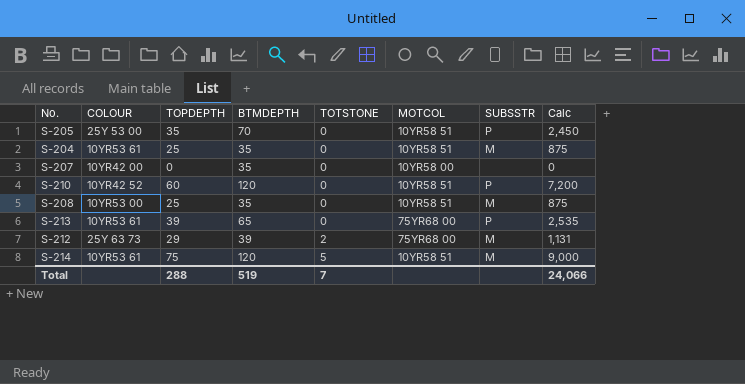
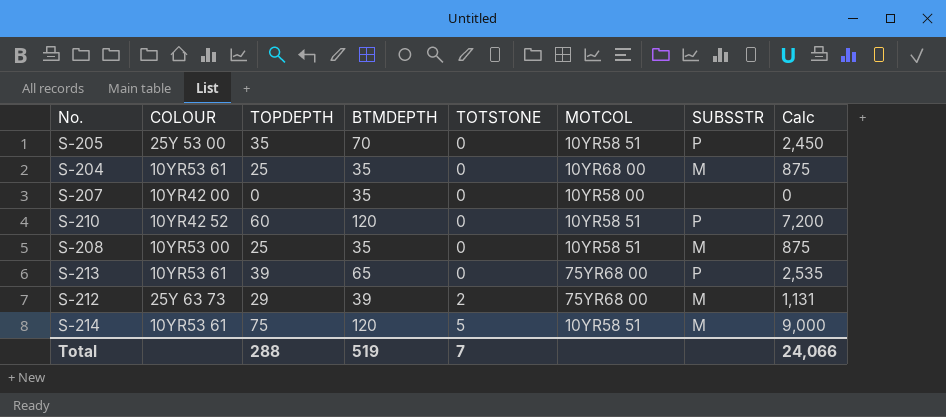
S-204 | MOTCOL: 10YR58 51 -> 10YR68 00

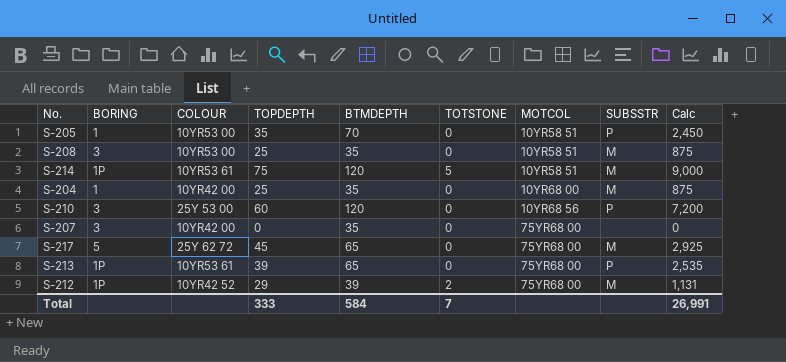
row order: TOTSTONE ascending -> MOTCOL ascending
column BORING | position: none -> 2
S-205 | COLOUR: 25Y 53 00 -> 10YR53 00
S-204 | COLOUR: 10YR53 61 -> 10YR42 00
S-210 | COLOUR: 10YR42 52 -> 25Y 53 00
S-210 | MOTCOL: 10YR58 51 -> 10YR68 56
S-207 | MOTCOL: 10YR58 00 -> 75YR68 00
row S-217: none -> 5 | 25Y 62 72 | 45 | 65 | 0 | 75YR68 00 | M | 2,925
S-212 | COLOUR: 25Y 63 73 -> 10YR42 52
Total | TOPDEPTH: 288 -> 333
Total | BTMDEPTH: 519 -> 584
Total | Calc: 24,066 -> 26,991

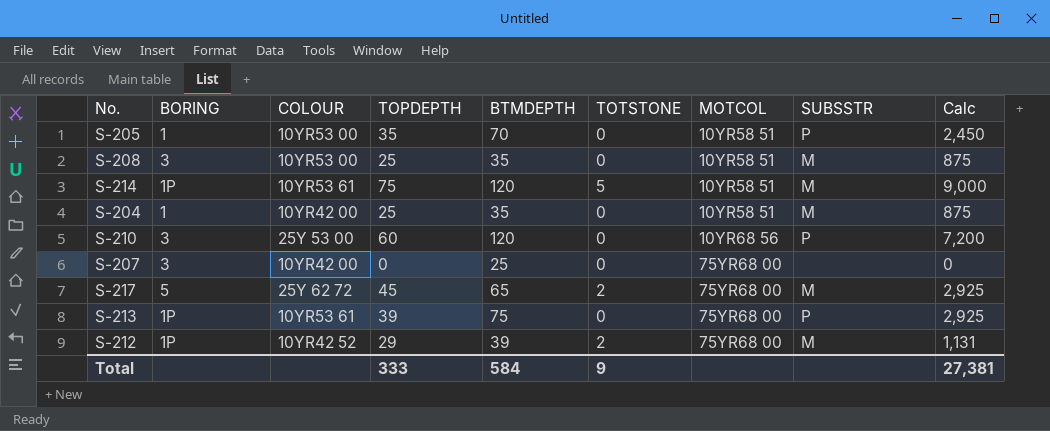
S-204 | MOTCOL: 10YR68 00 -> 10YR58 51
S-207 | BTMDEPTH: 35 -> 25
S-217 | TOTSTONE: 0 -> 2
S-213 | BTMDEPTH: 65 -> 75
S-213 | Calc: 2,535 -> 2,925
Total | TOTSTONE: 7 -> 9
Total | Calc: 26,991 -> 27,381

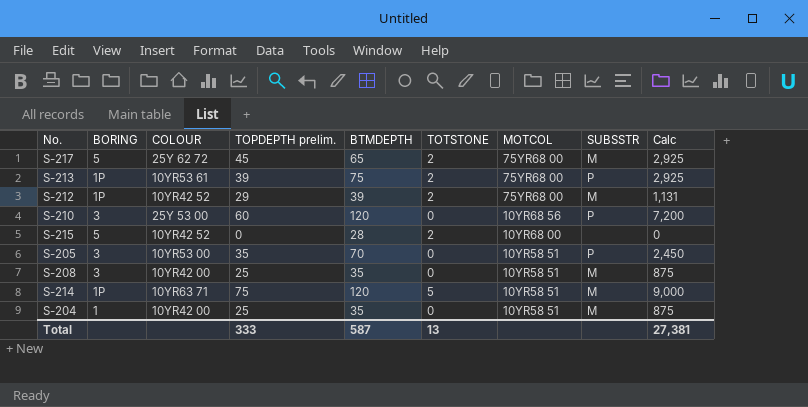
row order: MOTCOL ascending -> MOTCOL descending
column name: TOPDEPTH -> TOPDEPTH prelim.
row S-207: 3 | 10YR42 00 | 0 | 25 | 0 | 75YR68 00 | none | 0 -> none
S-213 | TOTSTONE: 0 -> 2
row S-215: none -> 5 | 10YR42 52 | 0 | 28 | 2 | 10YR68 00 | none | 0
S-205 | BORING: 1 -> 3
S-208 | COLOUR: 10YR53 00 -> 10YR42 00
S-214 | COLOUR: 10YR53 61 -> 10YR63 71
Total | BTMDEPTH: 584 -> 587
Total | TOTSTONE: 9 -> 13

